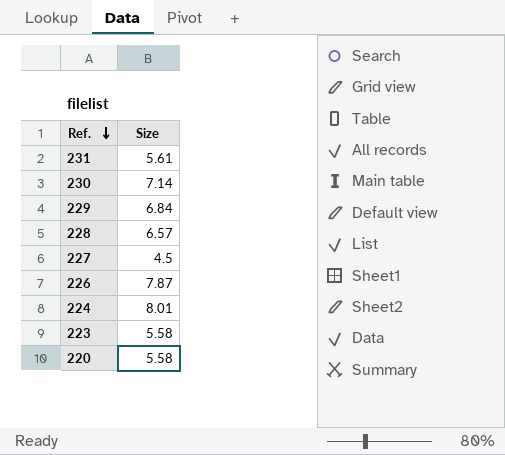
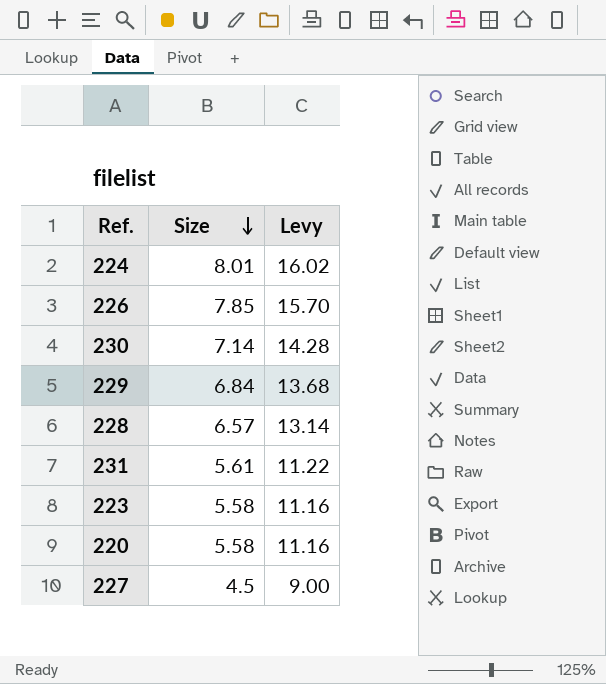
row order: Ref. descending -> Size descending
column Levy | formula: none -> [Size] * 2
226 | Size: 7.87 -> 7.85

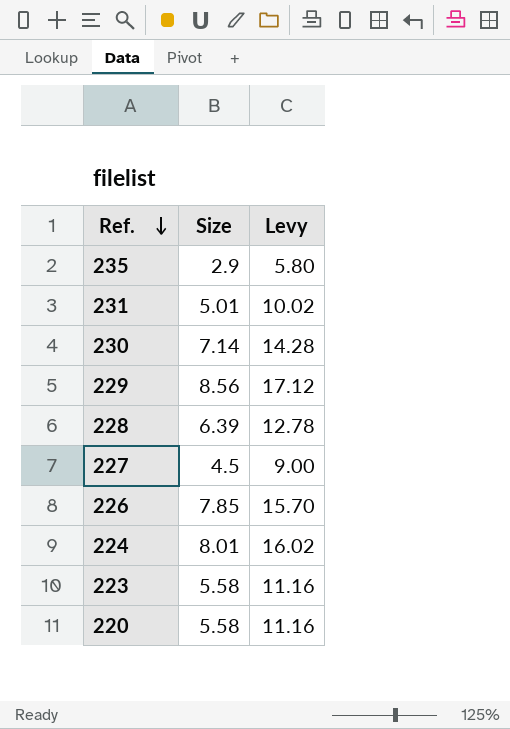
row order: Size descending -> Ref. descending
row 235: none -> 2.9 | 5.80
231 | Size: 5.61 -> 5.01
231 | Levy: 11.22 -> 10.02
229 | Size: 6.84 -> 8.56
229 | Levy: 13.68 -> 17.12
228 | Size: 6.57 -> 6.39
228 | Levy: 13.14 -> 12.78

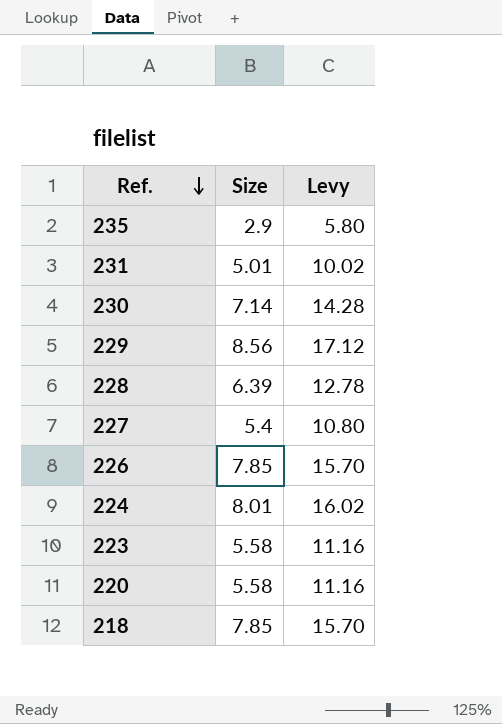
227 | Size: 4.5 -> 5.4
227 | Levy: 9.00 -> 10.80
row 218: none -> 7.85 | 15.70

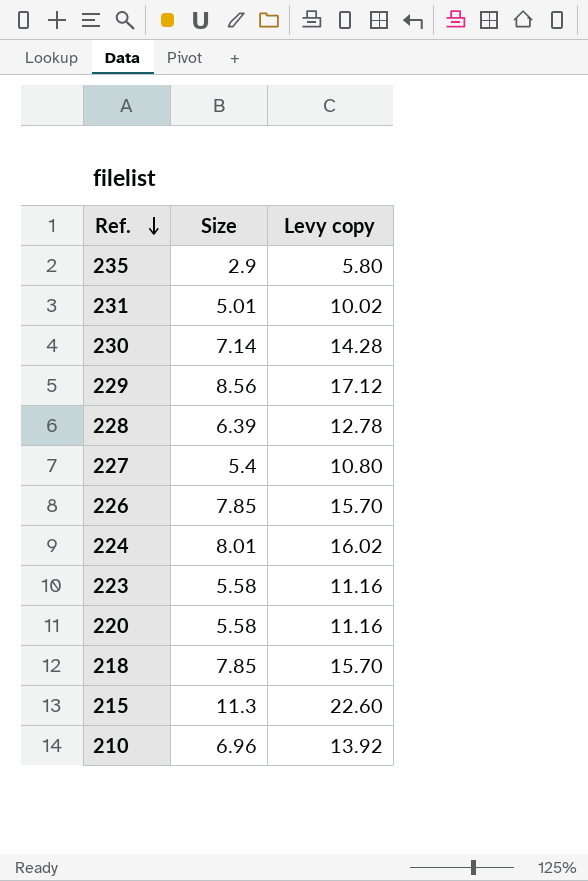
column name: Levy -> Levy copy
row 215: none -> 11.3 | 22.60
row 210: none -> 6.96 | 13.92

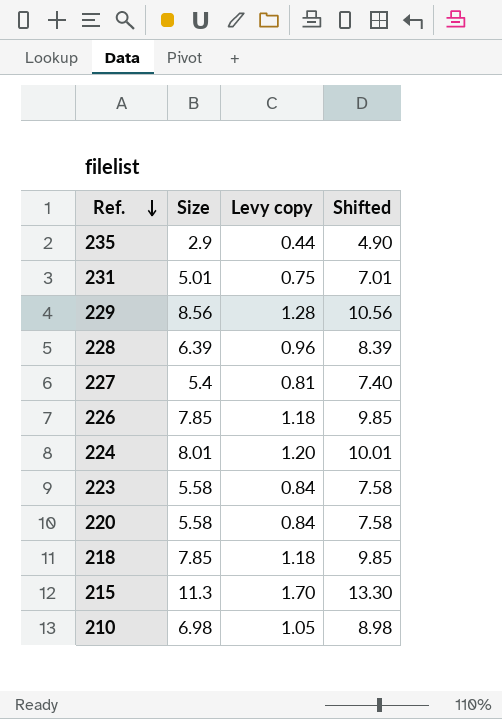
column Levy copy | formula: [Size] * 2 -> [Size] * 0.15
column Shifted | formula: none -> [Size] + 2
row 230: 7.14 | 14.28 -> none
210 | Size: 6.96 -> 6.98

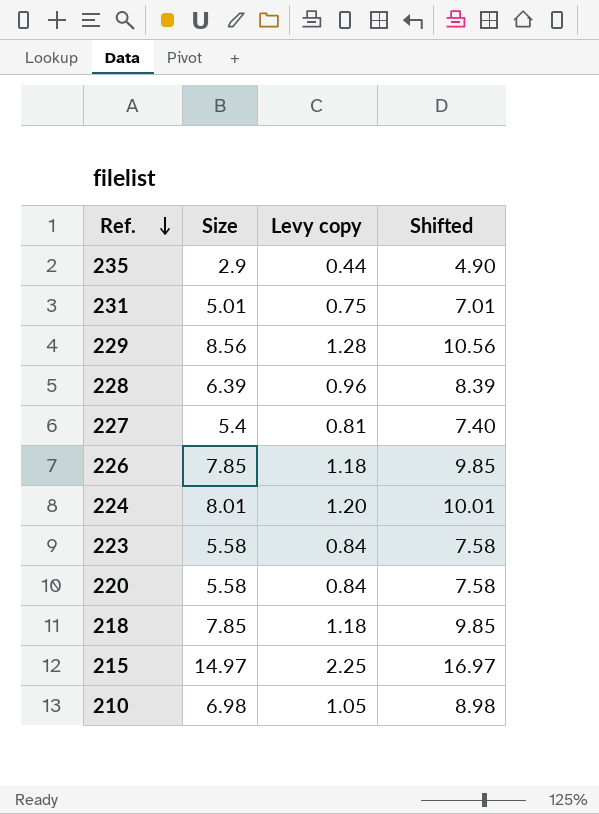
215 | Size: 11.3 -> 14.97
215 | Levy copy: 1.70 -> 2.25
215 | Shifted: 13.30 -> 16.97

